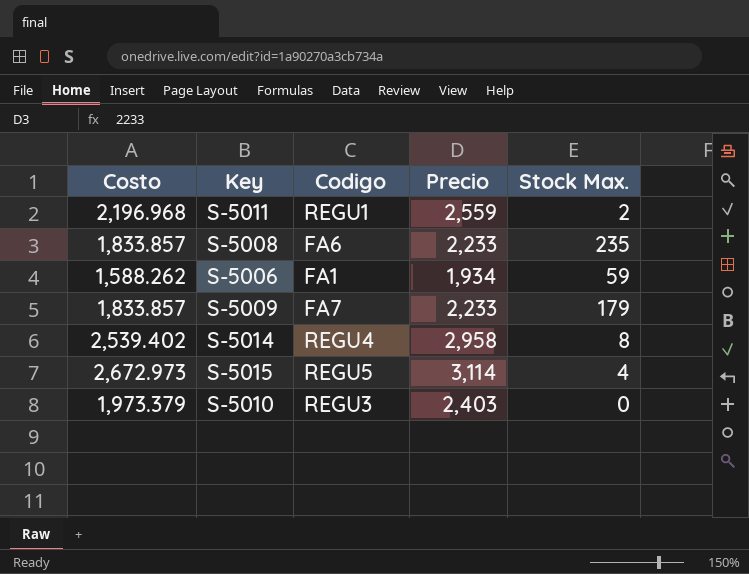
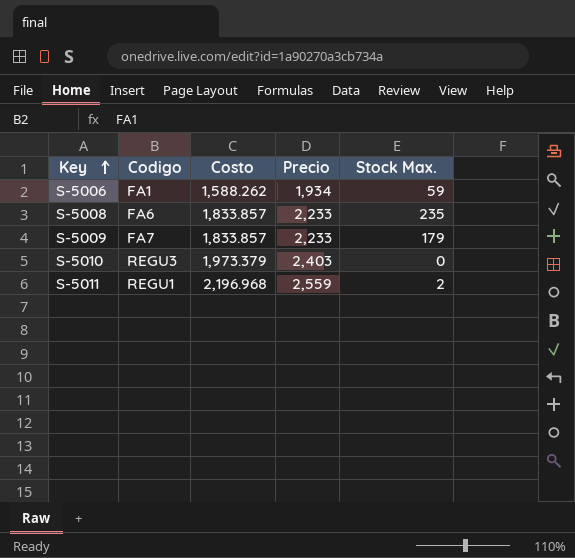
row order: none -> Key ascending
column Costo | position: 1 -> 3
row S-5014: 2,539.402 | REGU4 | 2,958 | 8 -> none
row S-5015: 2,672.973 | REGU5 | 3,114 | 4 -> none

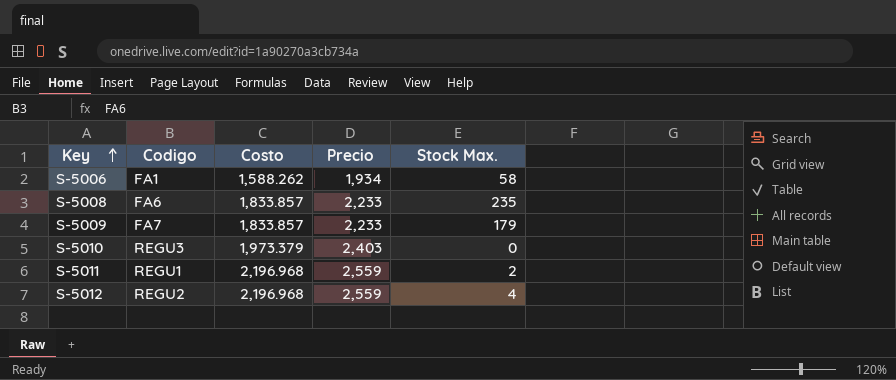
S-5006 | Stock Max.: 59 -> 58
row S-5012: none -> REGU2 | 2,196.968 | 2,559 | 4

